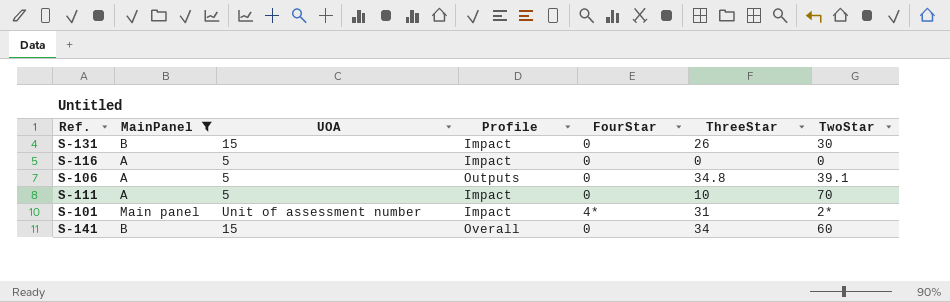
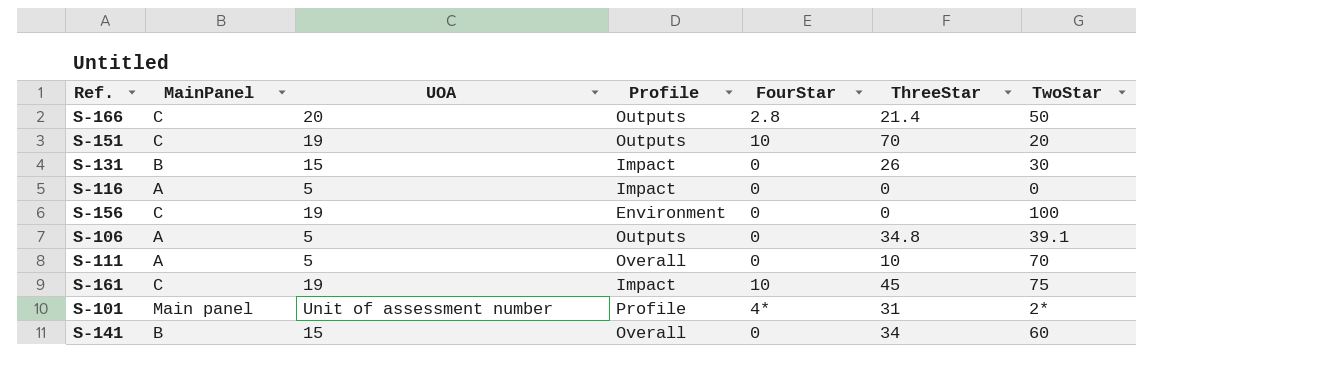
filter: MainPanel != C -> none
S-111 | Profile: Impact -> Overall
S-101 | Profile: Impact -> Profile

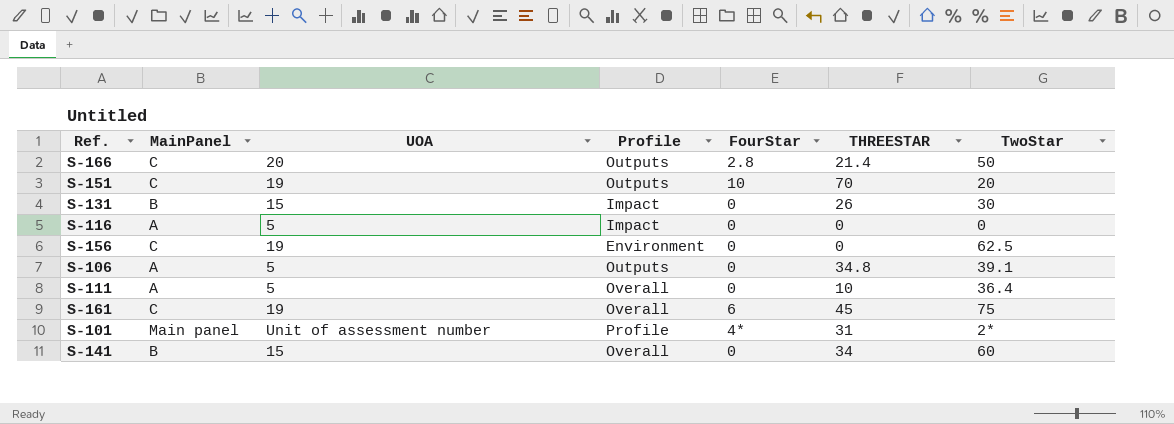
column name: ThreeStar -> THREESTAR
S-156 | TwoStar: 100 -> 62.5
S-111 | TwoStar: 70 -> 36.4
S-161 | Profile: Impact -> Overall
S-161 | FourStar: 10 -> 6

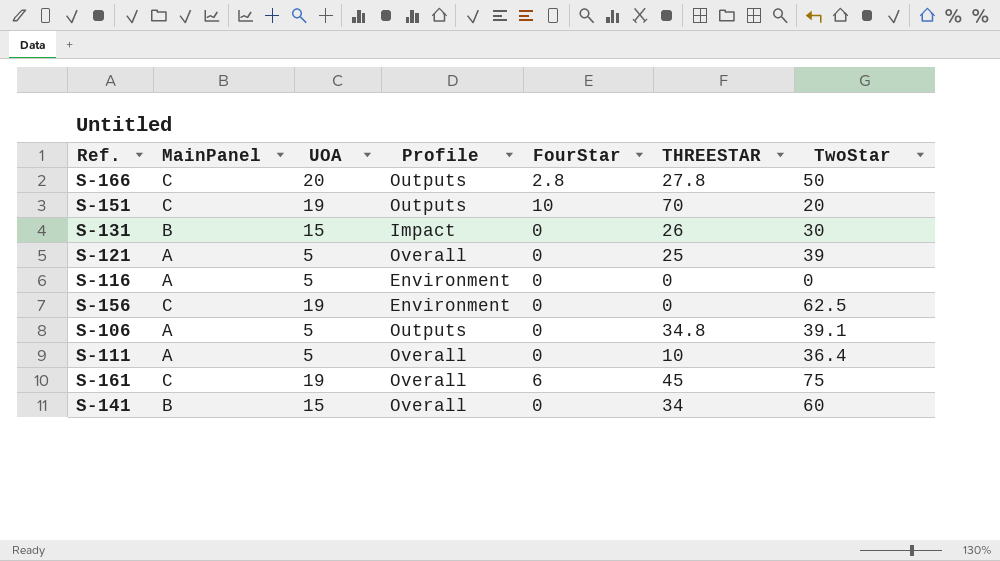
row S-101: Main panel | Unit of assessment number | Profile | 4* | 31 | 2* -> none
S-166 | THREESTAR: 21.4 -> 27.8
row S-121: none -> A | 5 | Overall | 0 | 25 | 39
S-116 | Profile: Impact -> Environment

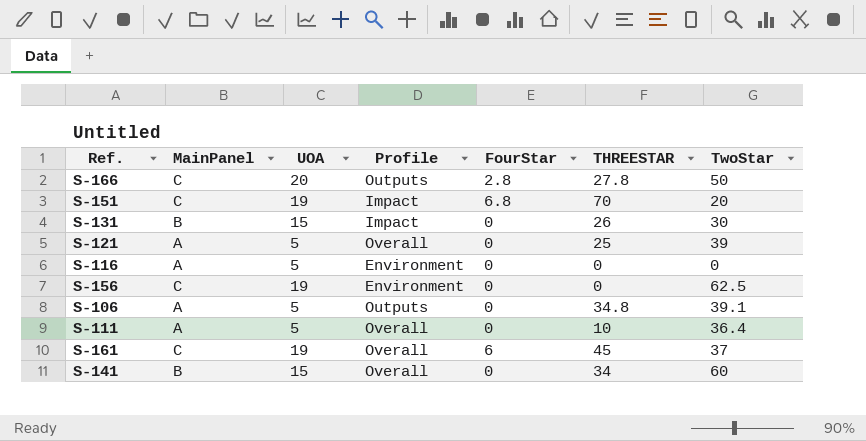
S-151 | Profile: Outputs -> Impact
S-151 | FourStar: 10 -> 6.8
S-161 | TwoStar: 75 -> 37

